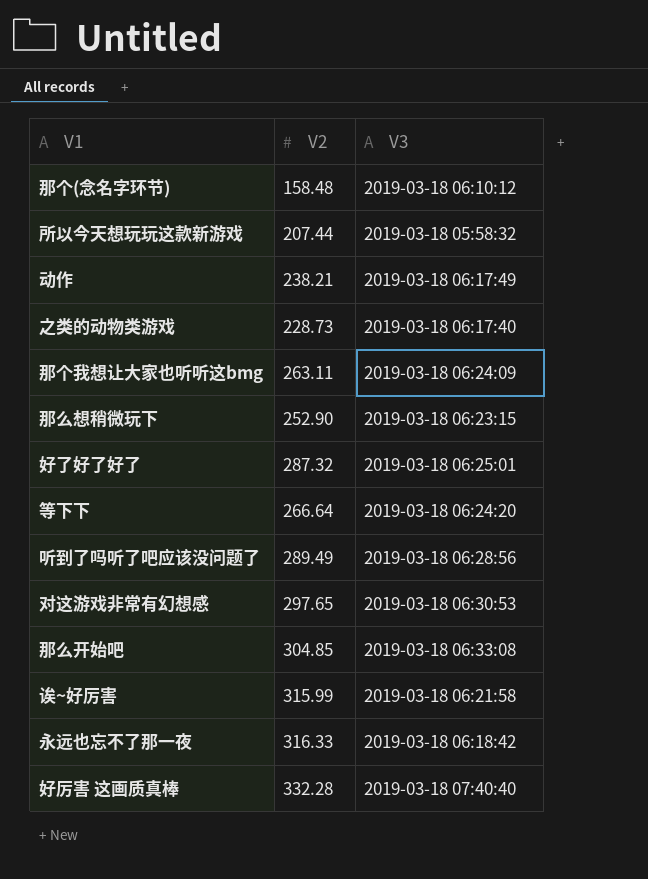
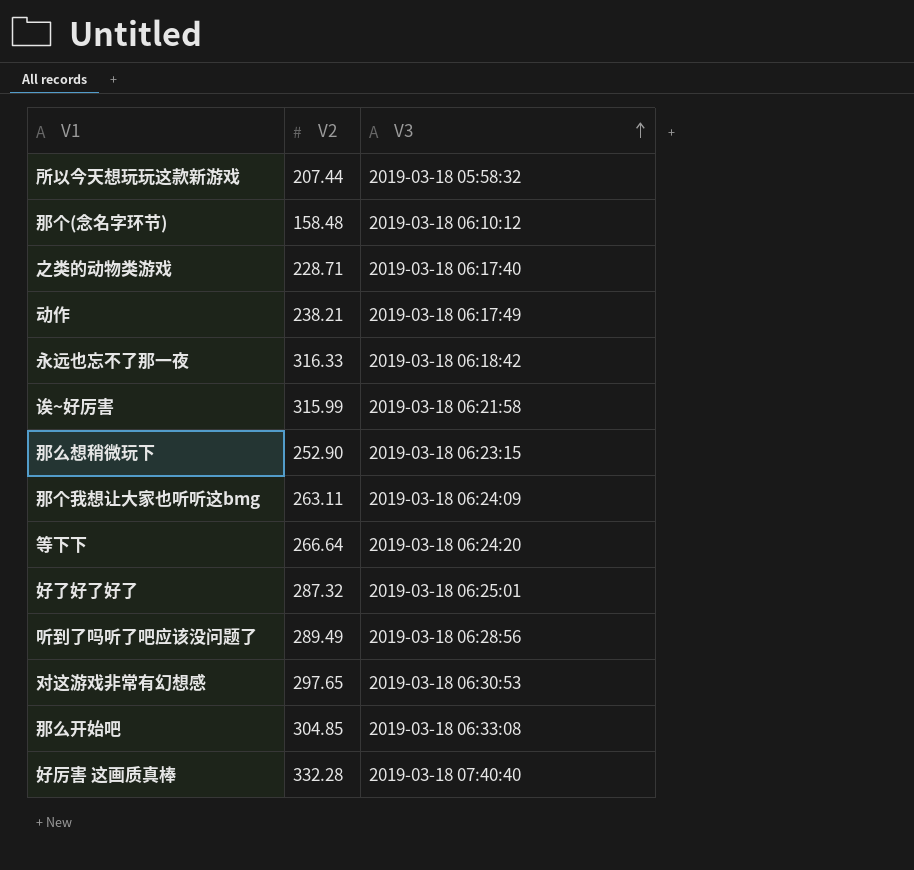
row order: none -> V3 ascending
之类的动物类游戏 | V2: 228.73 -> 228.71

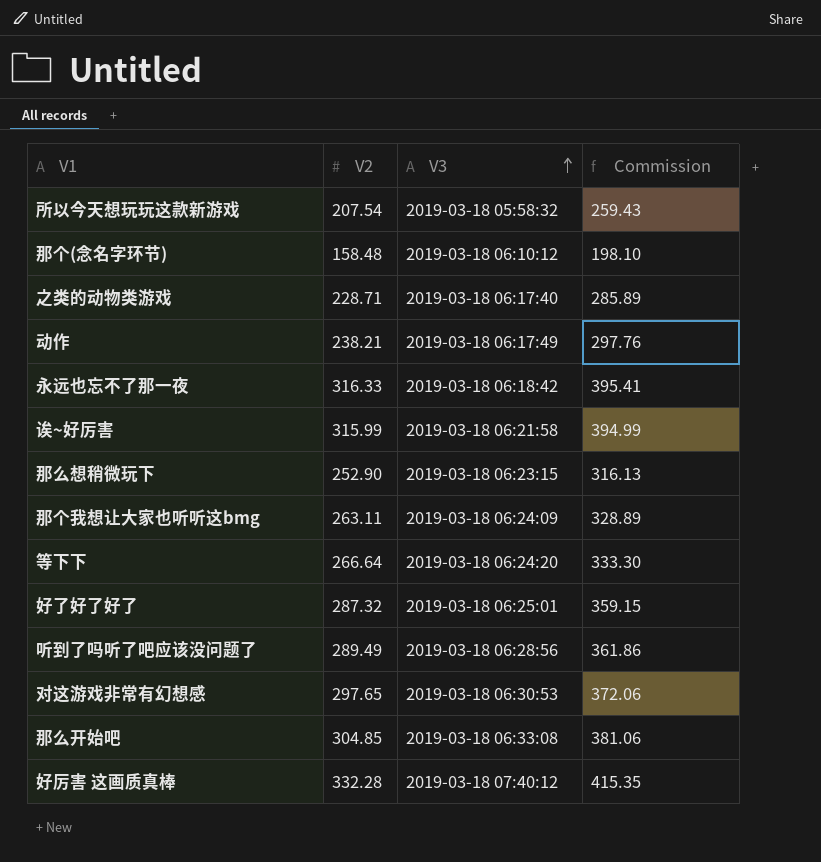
column Commission | formula: none -> [V2] * 1.25
所以今天想玩玩这款新游戏 | V2: 207.44 -> 207.54
好厉害 这画质真棒 | V3: 2019-03-18 07:40:40 -> 2019-03-18 07:40:12

